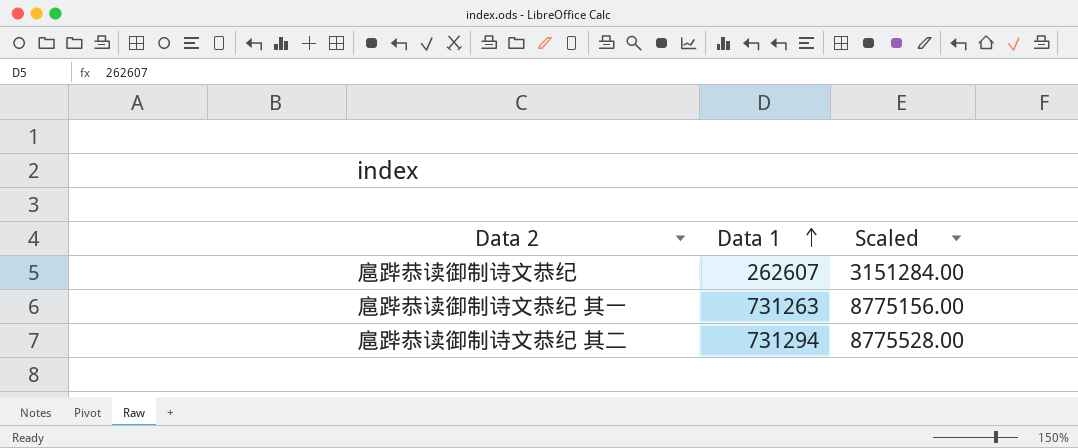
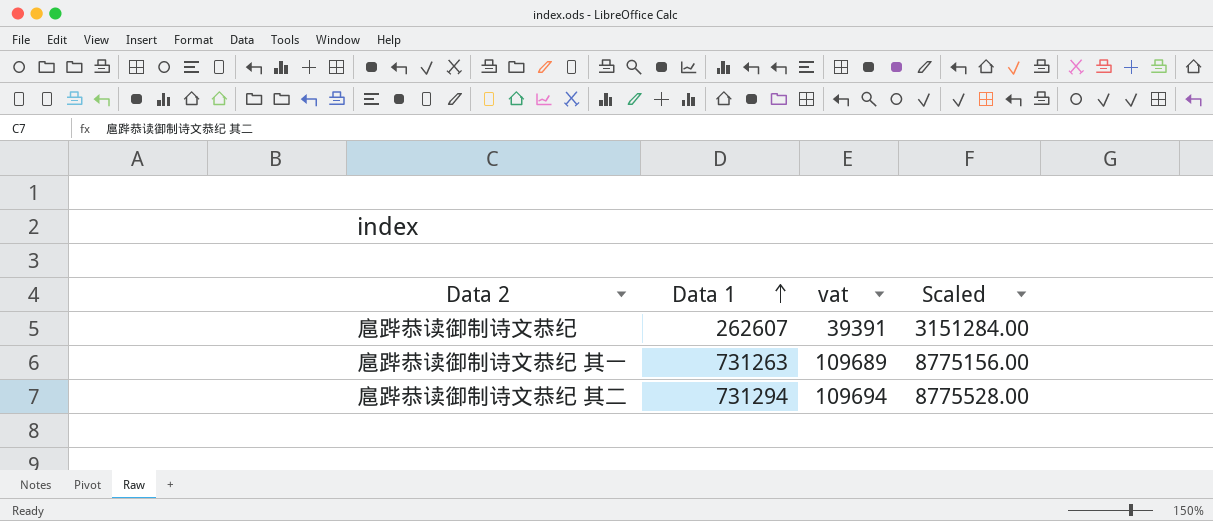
column vat | formula: none -> [Data 1] * 0.15

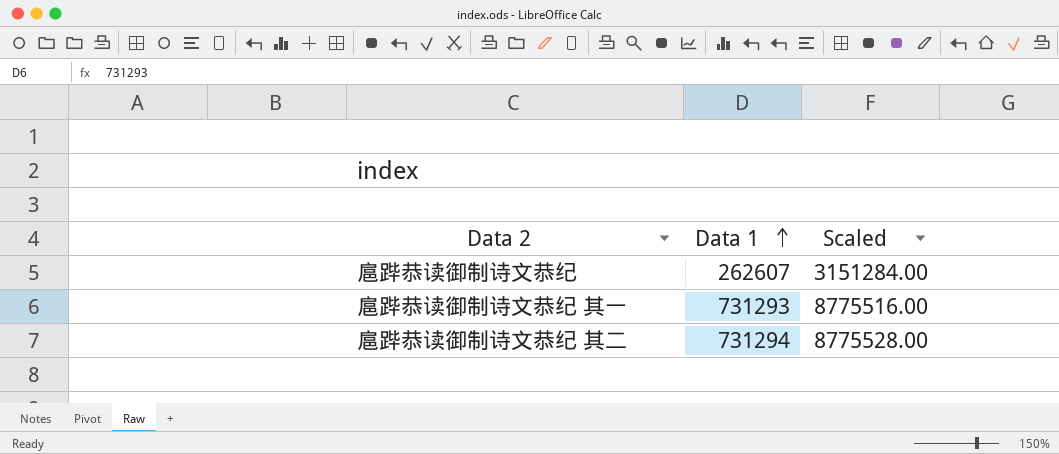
column vat | formula: [Data 1] * 0.15 -> none
扈跸恭读御制诗文恭纪 其一 | Data 1: 731263 -> 731293
扈跸恭读御制诗文恭纪 其一 | Scaled: 8775156.00 -> 8775516.00

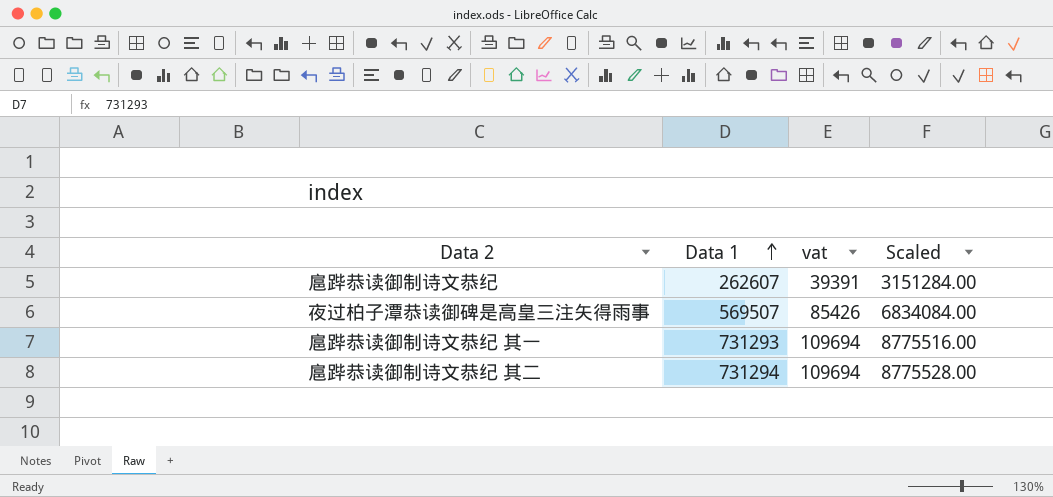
column vat | formula: none -> [Data 1] * 0.15
row 夜过柏子潭恭读御碑是高皇三注矢得雨事: none -> 569507 | 85426 | 6834084.00

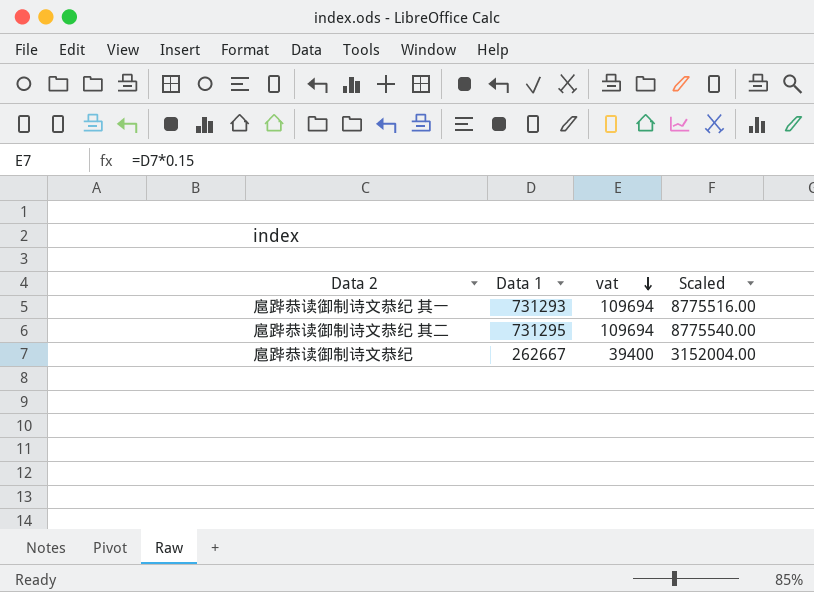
row order: Data 1 ascending -> vat descending
row 夜过柏子潭恭读御碑是高皇三注矢得雨事: 569507 | 85426 | 6834084.00 -> none
扈跸恭读御制诗文恭纪 其二 | Data 1: 731294 -> 731295
扈跸恭读御制诗文恭纪 其二 | Scaled: 8775528.00 -> 8775540.00
扈跸恭读御制诗文恭纪 | Data 1: 262607 -> 262667
扈跸恭读御制诗文恭纪 | vat: 39391 -> 39400
扈跸恭读御制诗文恭纪 | Scaled: 3151284.00 -> 3152004.00

